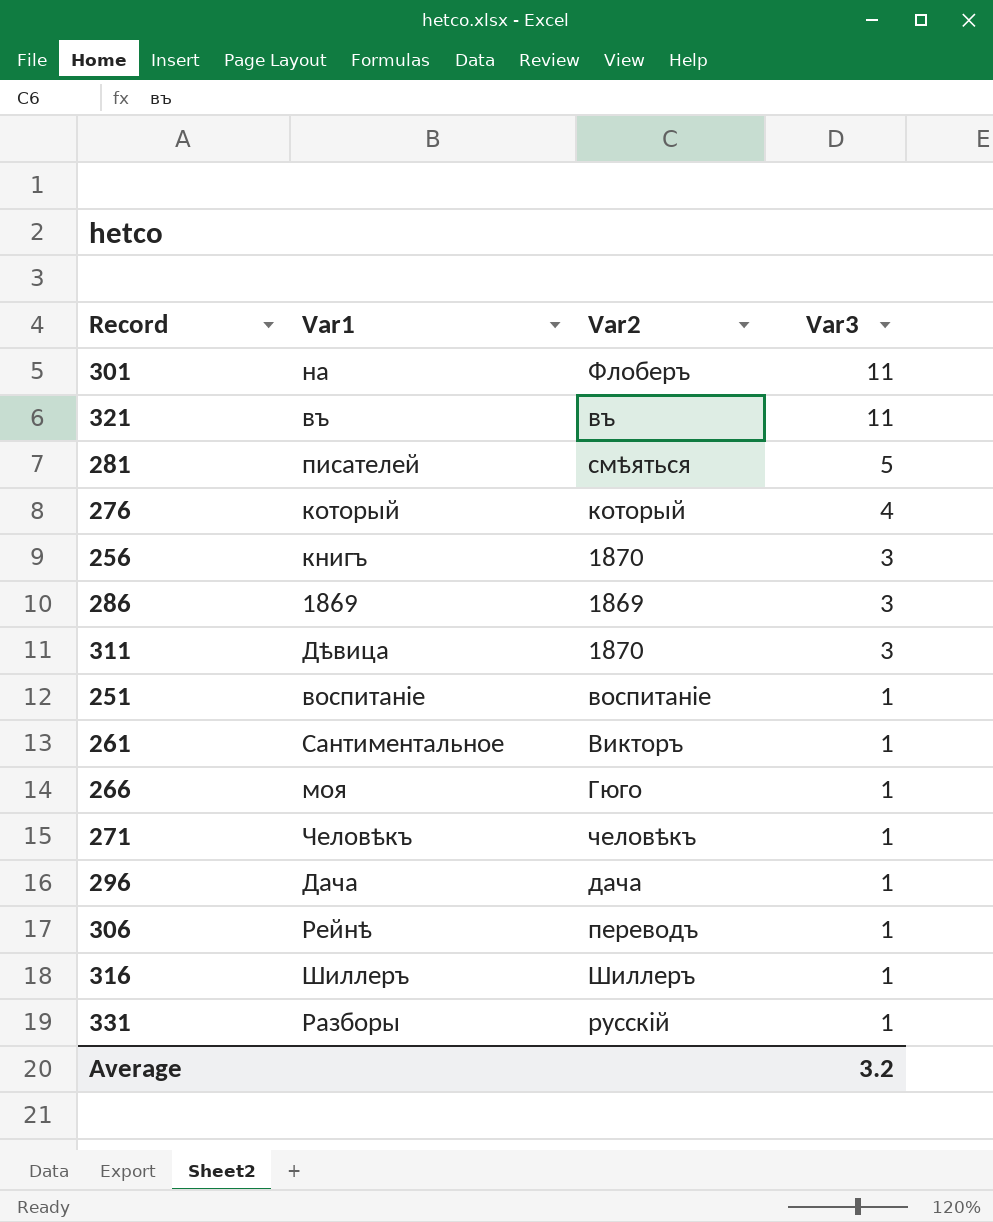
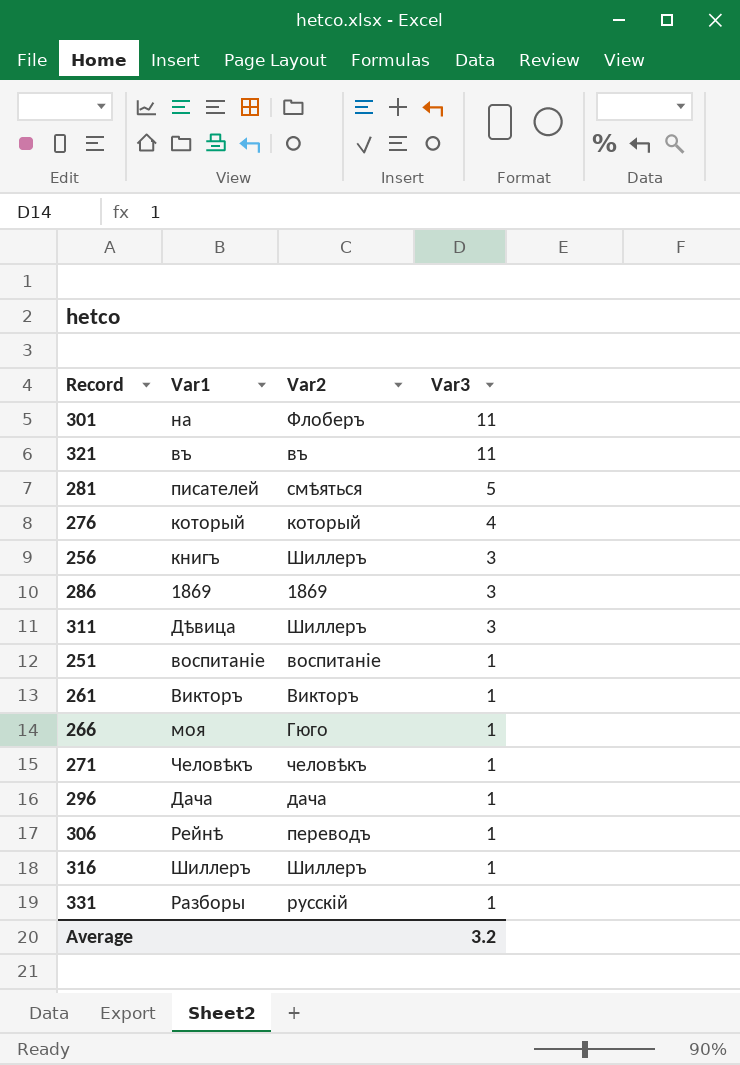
256 | Var2: 1870 -> Шиллеръ
311 | Var2: 1870 -> Шиллеръ
261 | Var1: Сантиментальное -> Викторъ

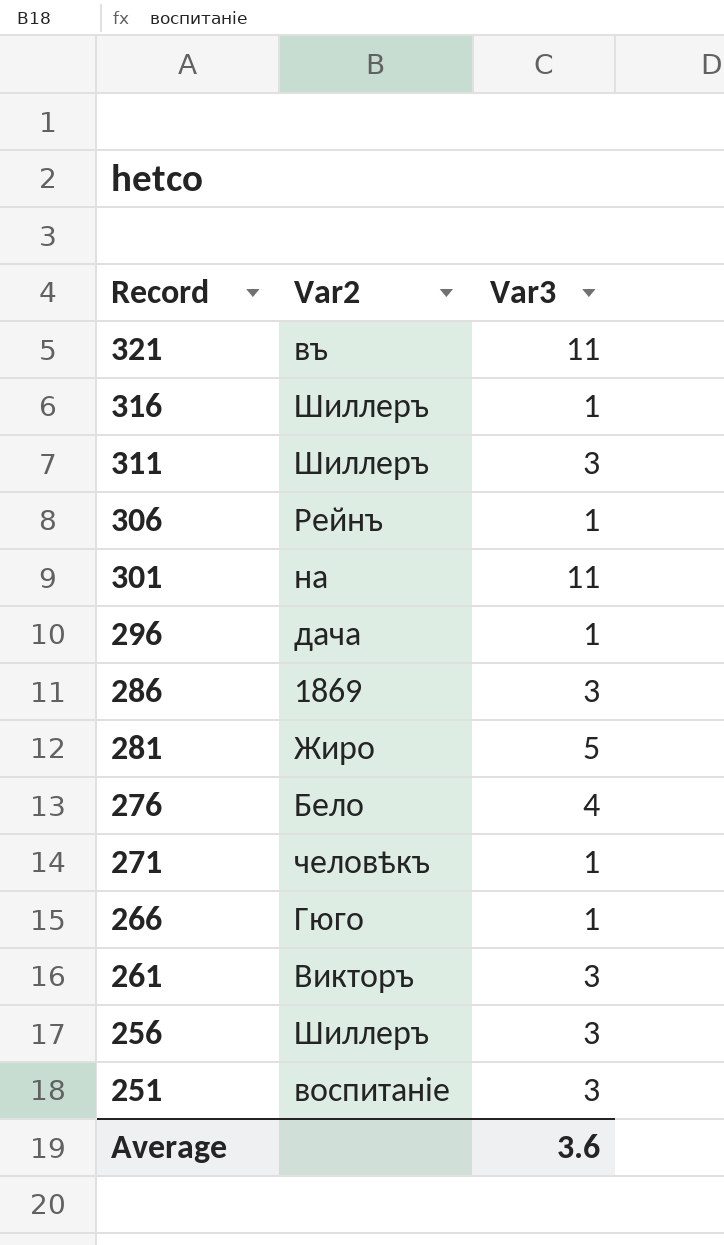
row order: Var3 descending -> Record descending
column Var1 | position: 2 -> none
row 331: Разборы | русскій | 1 -> none
306 | Var2: переводъ -> Рейнъ
301 | Var2: Флоберъ -> на
281 | Var2: смѣяться -> Жиро
276 | Var2: который -> Бело
261 | Var3: 1 -> 3
251 | Var3: 1 -> 3
Average | Var3: 3.2 -> 3.6

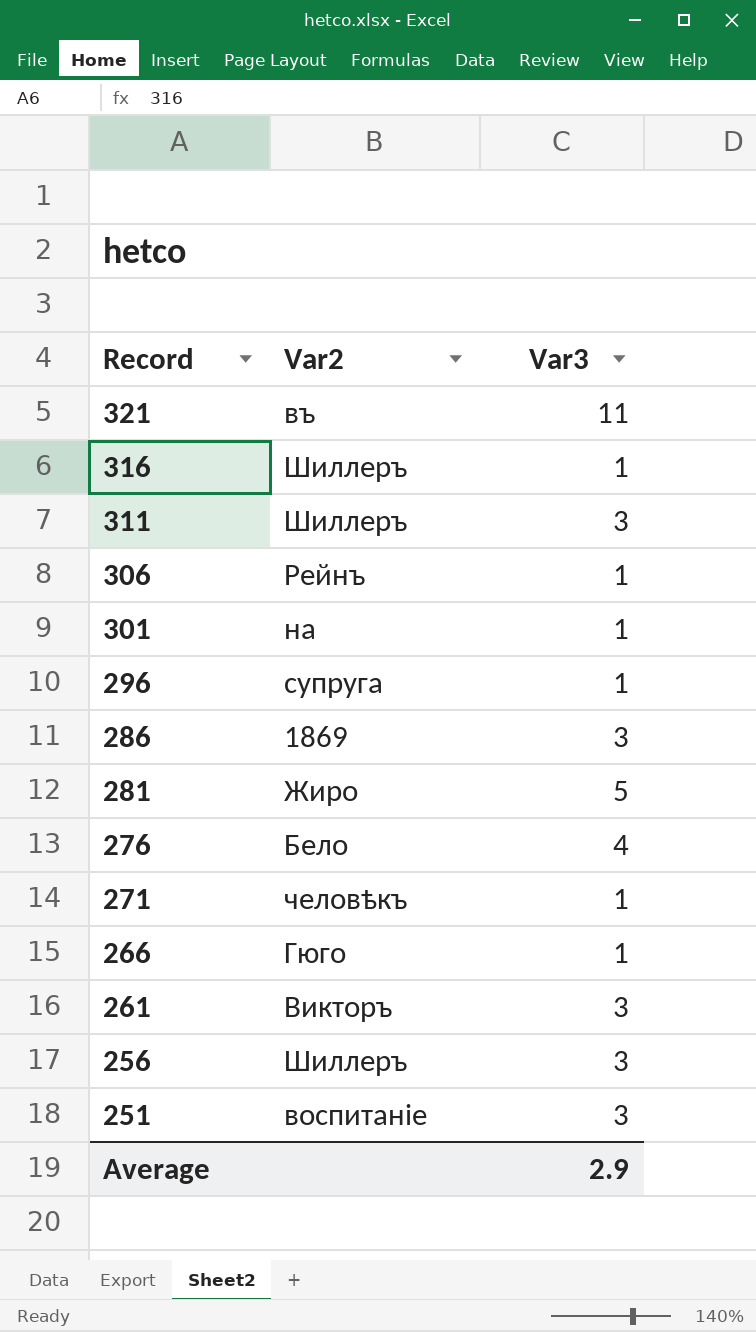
301 | Var3: 11 -> 1
296 | Var2: дача -> супруга
Average | Var3: 3.6 -> 2.9

